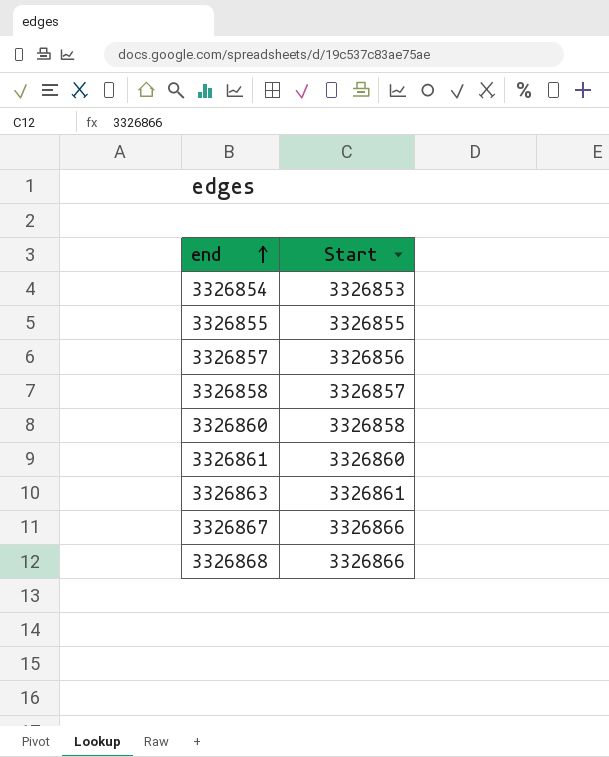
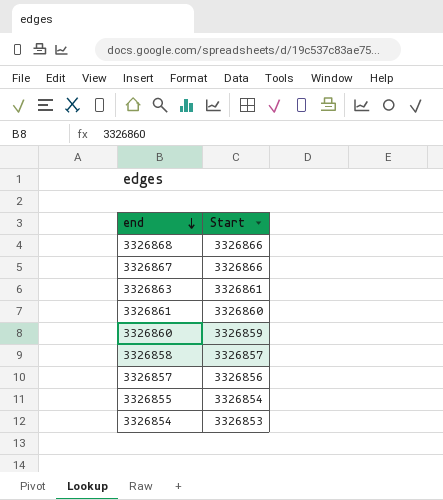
row order: end ascending -> end descending
3326860 | Start: 3326858 -> 3326859
3326855 | Start: 3326855 -> 3326854

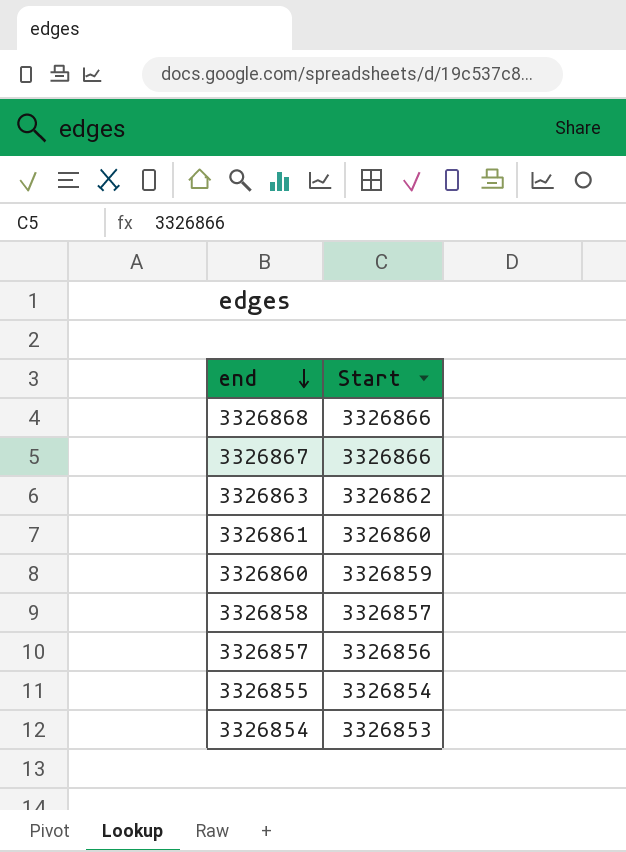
3326863 | Start: 3326861 -> 3326862

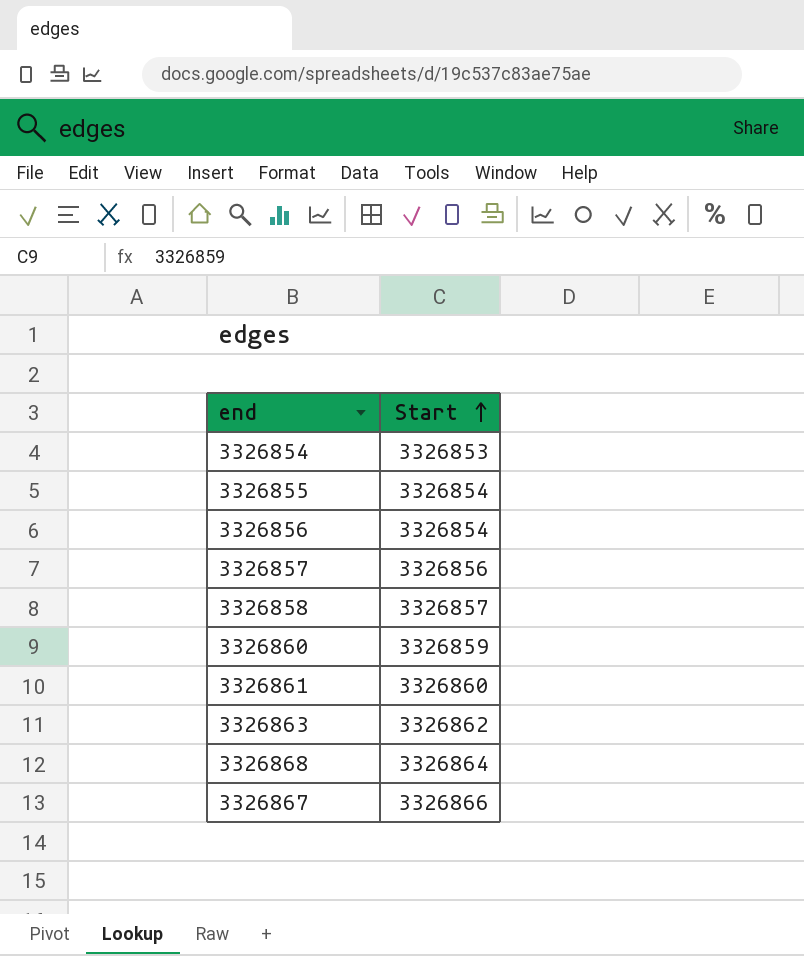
row order: end descending -> Start ascending
row 3326856: none -> 3326854
3326868 | Start: 3326866 -> 3326864

